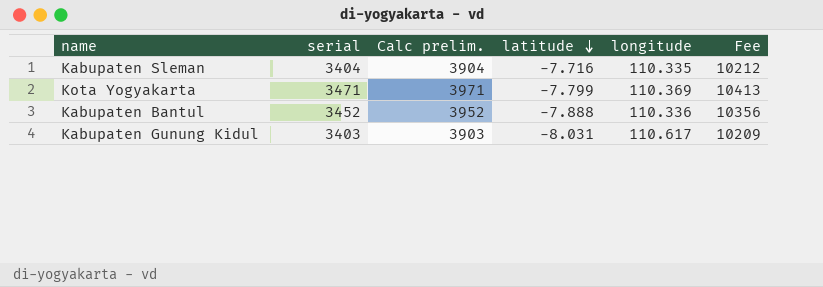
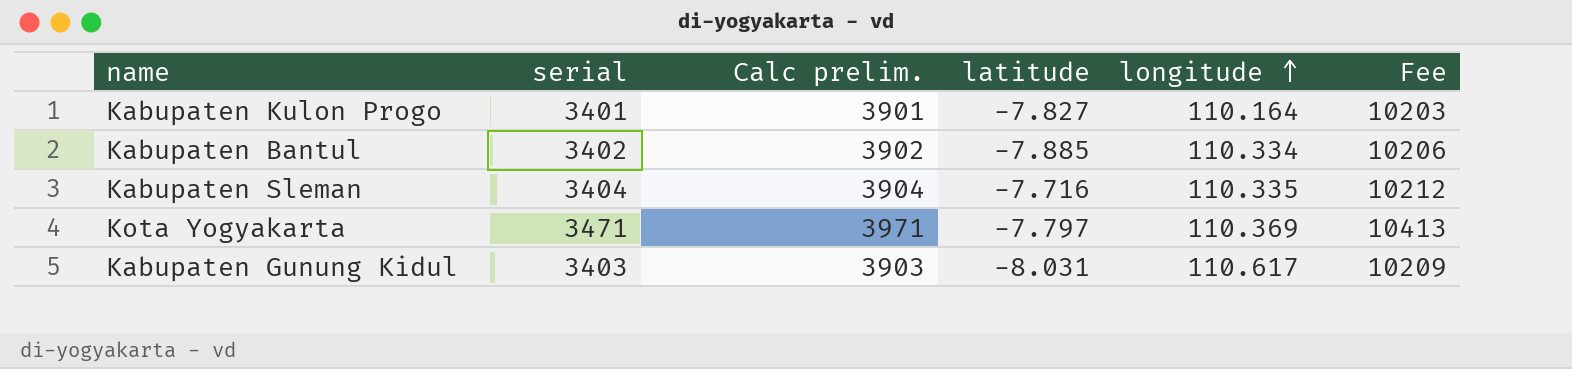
row order: latitude descending -> longitude ascending
row Kabupaten Kulon Progo: none -> 3401 | 3901 | -7.827 | 110.164 | 10203
Kabupaten Bantul | serial: 3452 -> 3402
Kabupaten Bantul | Calc prelim.: 3952 -> 3902
Kabupaten Bantul | latitude: -7.888 -> -7.885
Kabupaten Bantul | longitude: 110.336 -> 110.334
Kabupaten Bantul | Fee: 10356 -> 10206
Kota Yogyakarta | latitude: -7.799 -> -7.797

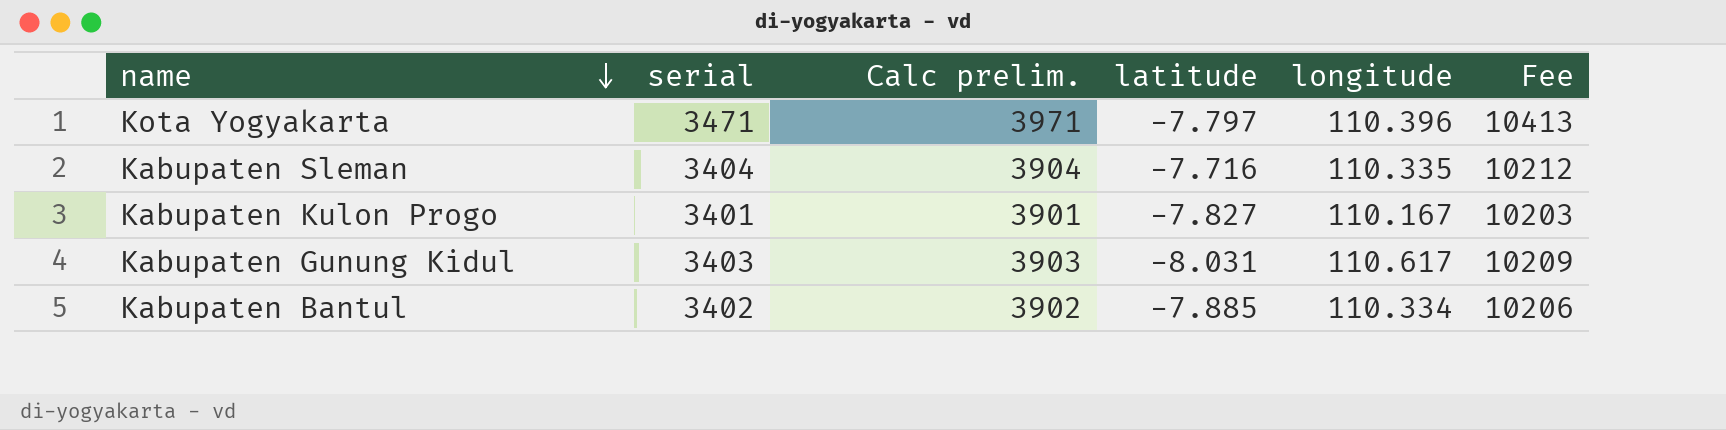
row order: longitude ascending -> name descending
Kota Yogyakarta | longitude: 110.369 -> 110.396
Kabupaten Kulon Progo | longitude: 110.164 -> 110.167

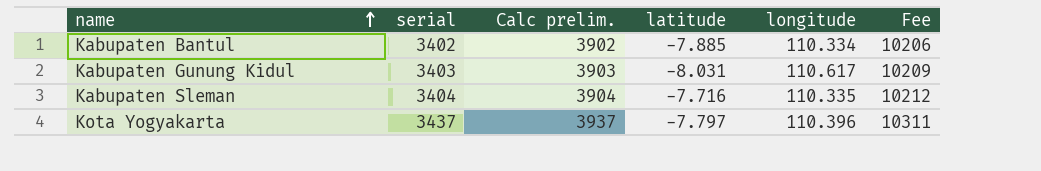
row order: name descending -> name ascending
row Kabupaten Kulon Progo: 3401 | 3901 | -7.827 | 110.167 | 10203 -> none
Kota Yogyakarta | serial: 3471 -> 3437
Kota Yogyakarta | Calc prelim.: 3971 -> 3937
Kota Yogyakarta | Fee: 10413 -> 10311

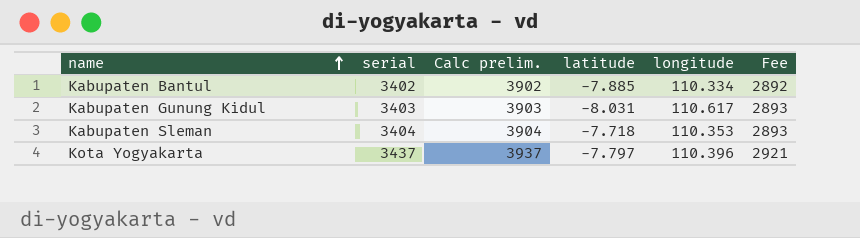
column Fee | formula: [serial] * 3 -> [serial] * 0.85
Kabupaten Sleman | latitude: -7.716 -> -7.718
Kabupaten Sleman | longitude: 110.335 -> 110.353

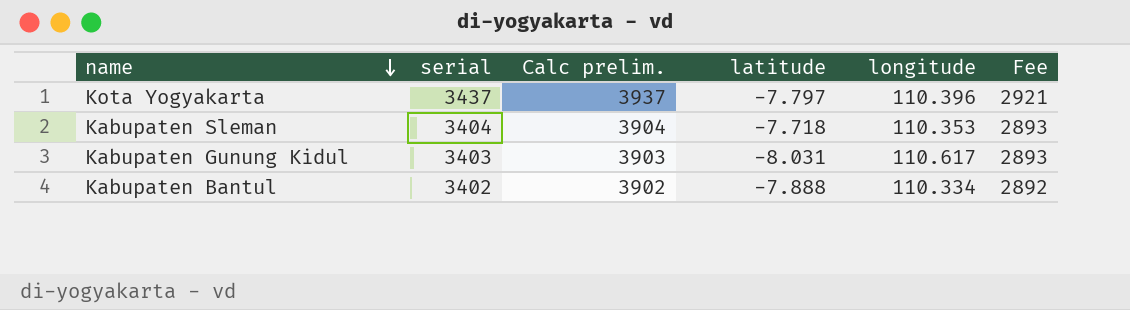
row order: name ascending -> name descending
Kabupaten Bantul | latitude: -7.885 -> -7.888

